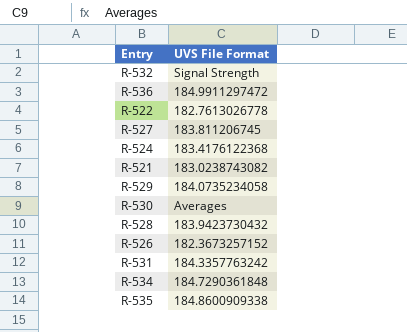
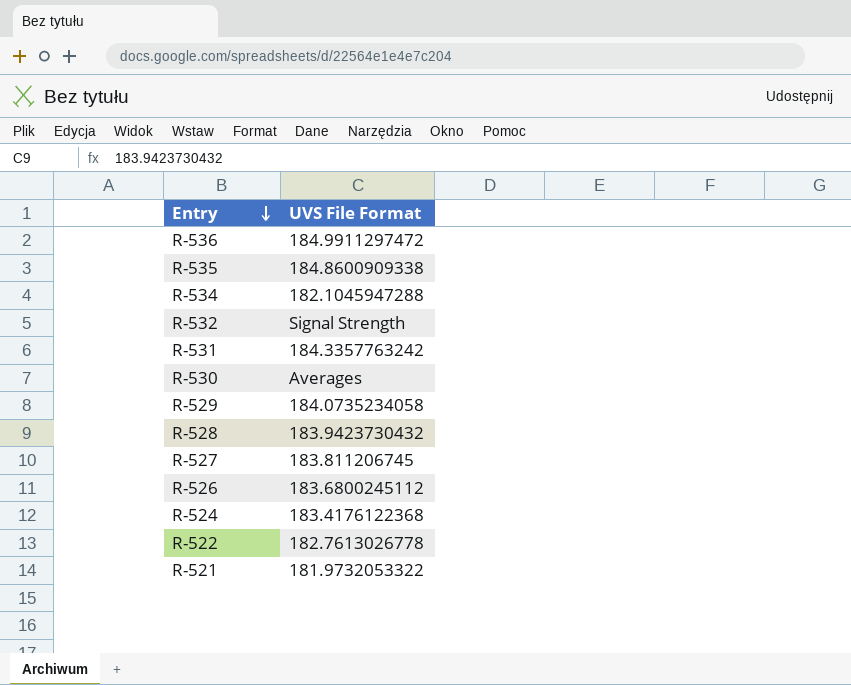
row order: none -> Entry descending
R-534 | UVS File Format: 184.7290361848 -> 182.1045947288
R-526 | UVS File Format: 182.3673257152 -> 183.6800245112
R-521 | UVS File Format: 183.0238743082 -> 181.9732053322

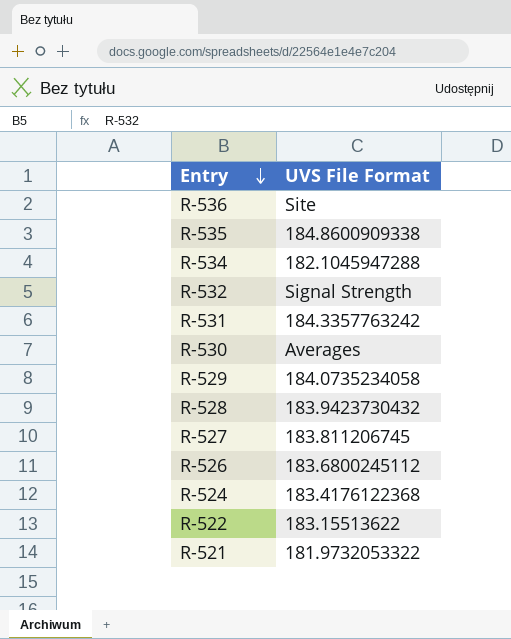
R-536 | UVS File Format: 184.9911297472 -> Site
R-522 | UVS File Format: 182.7613026778 -> 183.15513622

